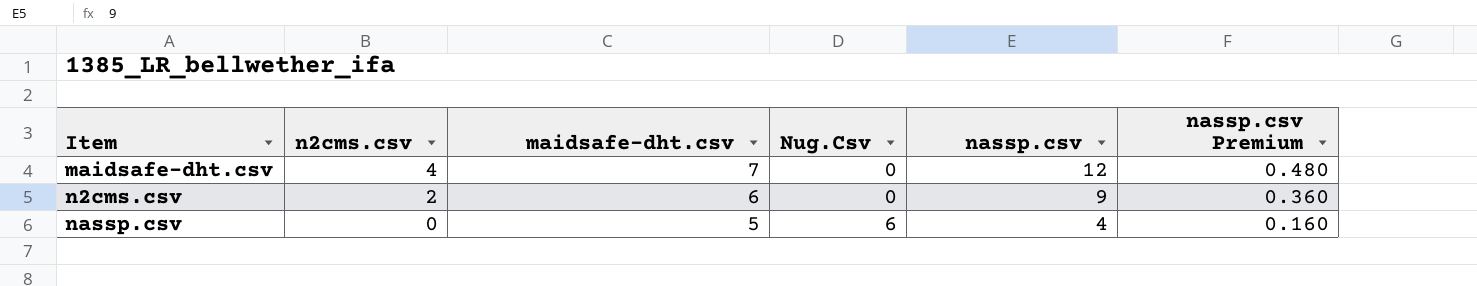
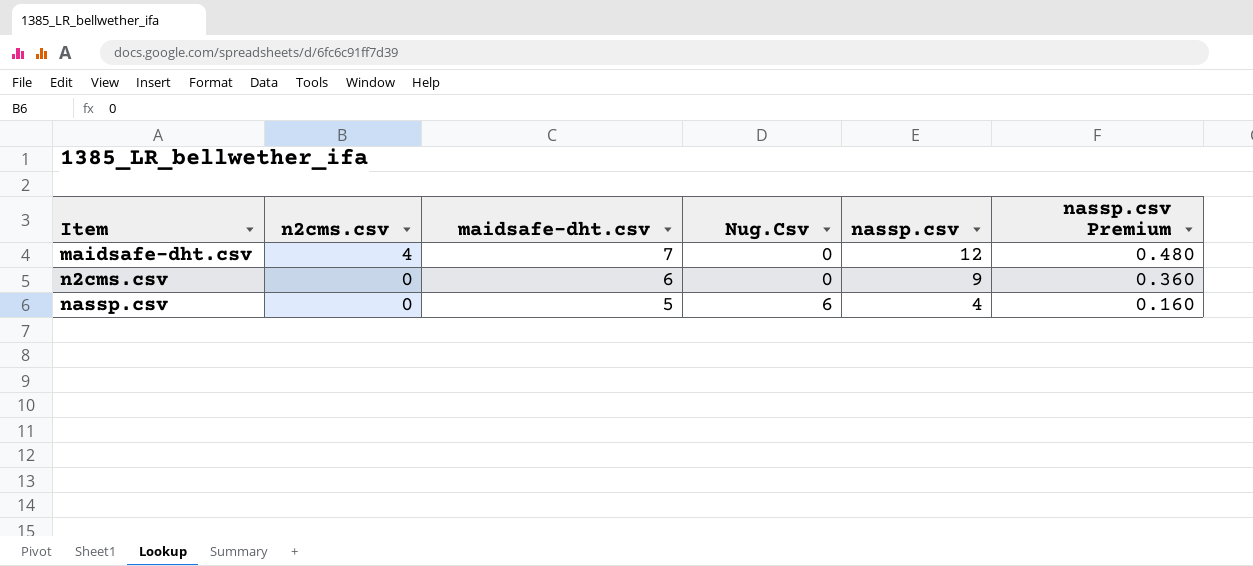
n2cms.csv | n2cms.csv: 2 -> 0

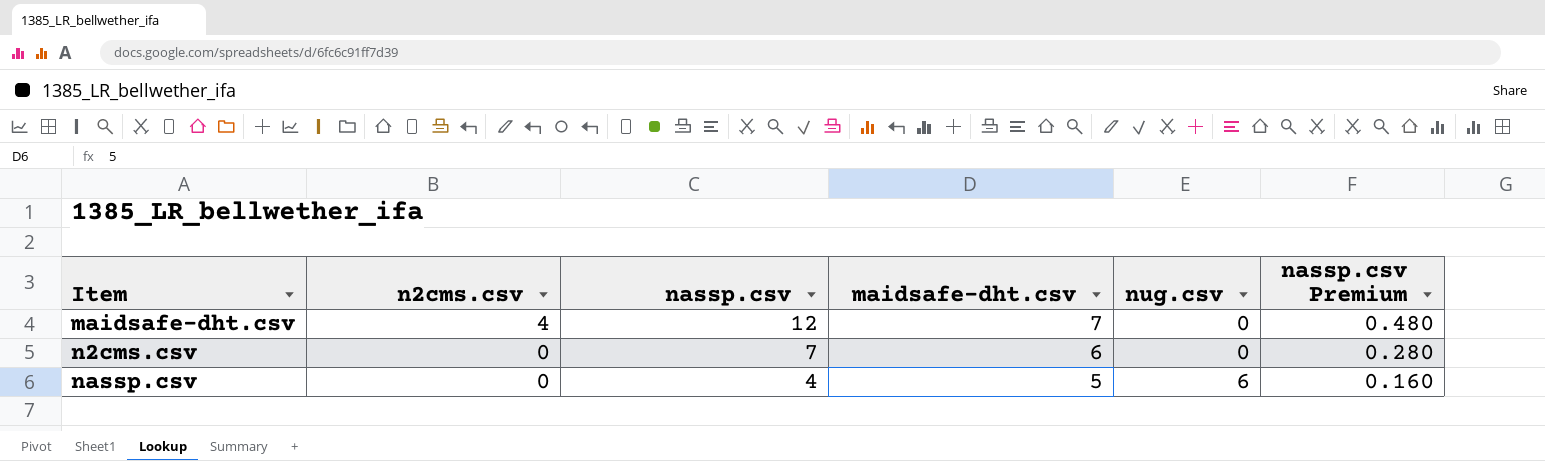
column nassp.csv | position: 5 -> 3
column name: Nug.Csv -> nug.csv
n2cms.csv | nassp.csv: 9 -> 7
n2cms.csv | nassp.csv Premium: 0.360 -> 0.280

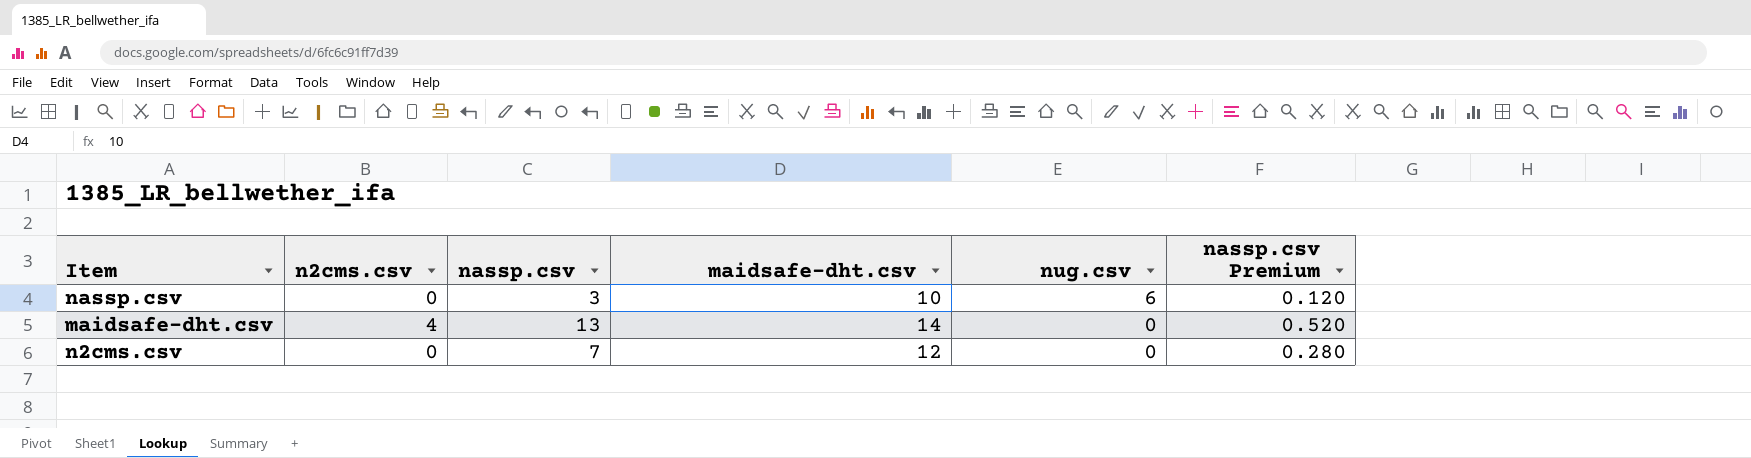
row order: Item ascending -> nug.csv descending
nassp.csv | nassp.csv: 4 -> 3
nassp.csv | maidsafe-dht.csv: 5 -> 10
nassp.csv | nassp.csv Premium: 0.160 -> 0.120
maidsafe-dht.csv | nassp.csv: 12 -> 13
maidsafe-dht.csv | maidsafe-dht.csv: 7 -> 14
maidsafe-dht.csv | nassp.csv Premium: 0.480 -> 0.520
n2cms.csv | maidsafe-dht.csv: 6 -> 12

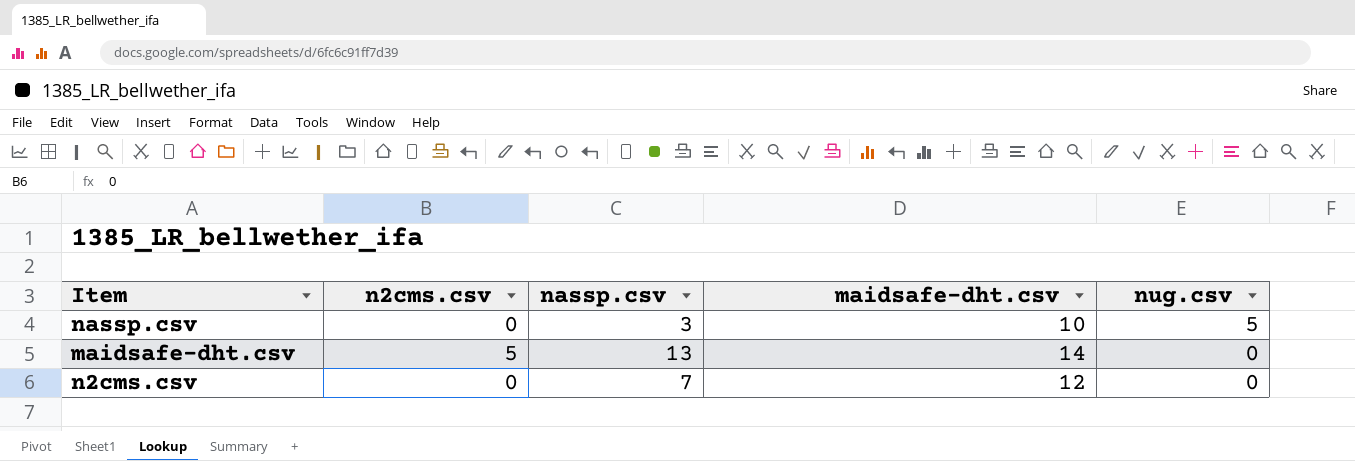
column nassp.csv Premium | formula: [nassp.csv] * 0.04 -> none
nassp.csv | nug.csv: 6 -> 5
maidsafe-dht.csv | n2cms.csv: 4 -> 5

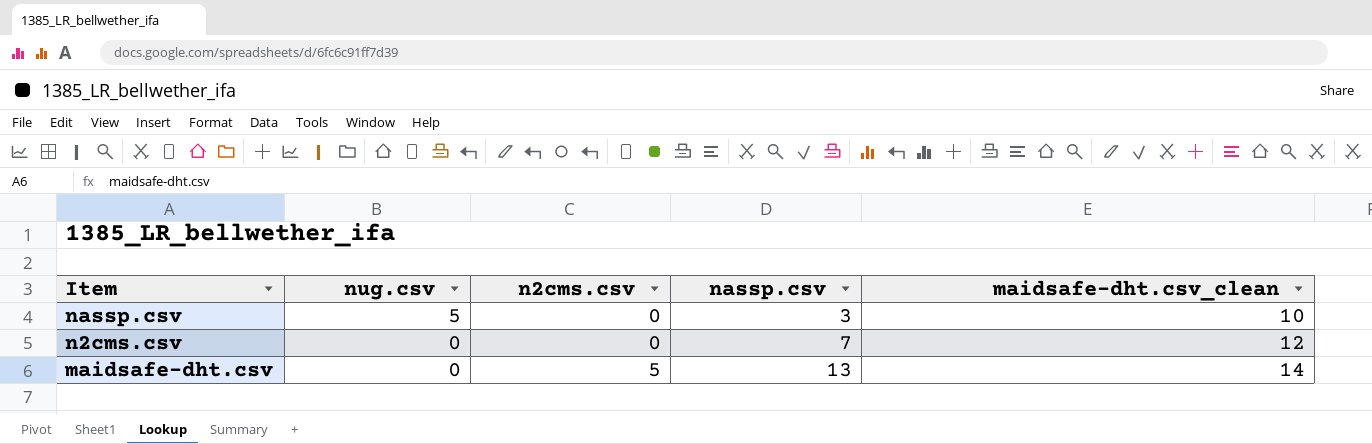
row order: nug.csv descending -> Item descending
column nug.csv | position: 5 -> 2
column name: maidsafe-dht.csv -> maidsafe-dht.csv_clean

